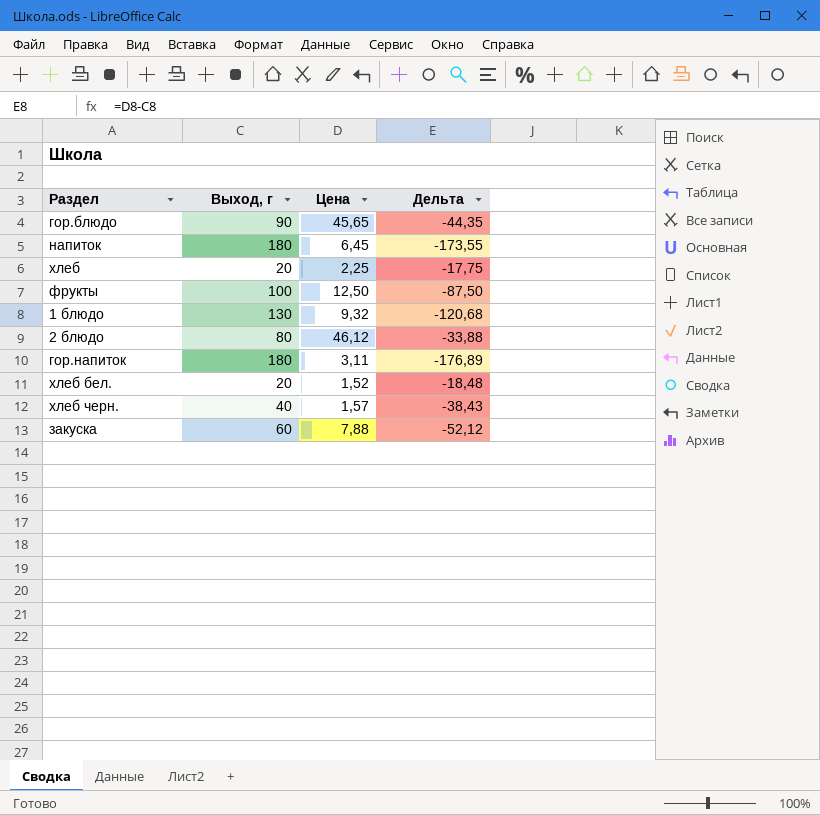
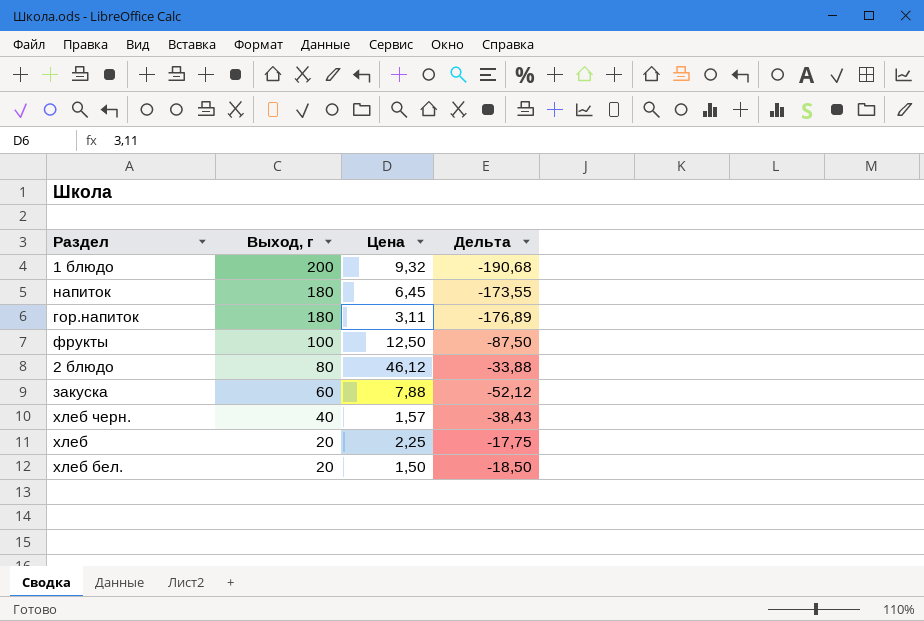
row order: none -> Выход, г descending
row гор.блюдо: 90 | 45,65 | -44,35 -> none
1 блюдо | Выход, г: 130 -> 200
1 блюдо | Дельта: -120,68 -> -190,68
хлеб бел. | Цена: 1,52 -> 1,50
хлеб бел. | Дельта: -18,48 -> -18,50

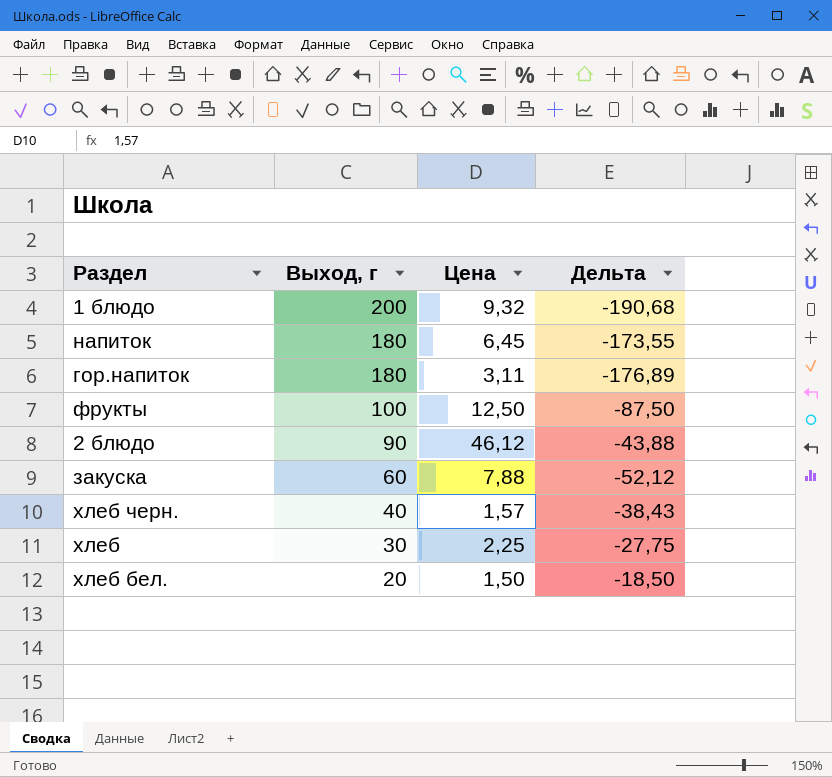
2 блюдо | Выход, г: 80 -> 90
2 блюдо | Дельта: -33,88 -> -43,88
хлеб | Выход, г: 20 -> 30
хлеб | Дельта: -17,75 -> -27,75

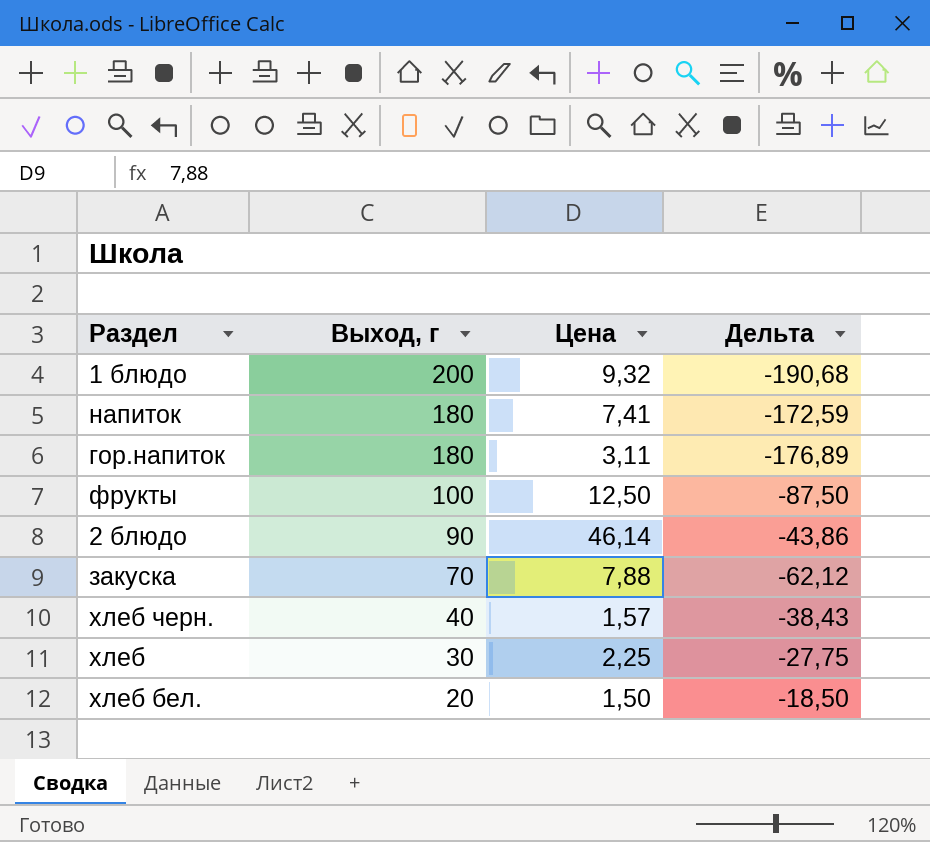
напиток | Цена: 6,45 -> 7,41
напиток | Дельта: -173,55 -> -172,59
2 блюдо | Цена: 46,12 -> 46,14
2 блюдо | Дельта: -43,88 -> -43,86
закуска | Выход, г: 60 -> 70
закуска | Дельта: -52,12 -> -62,12

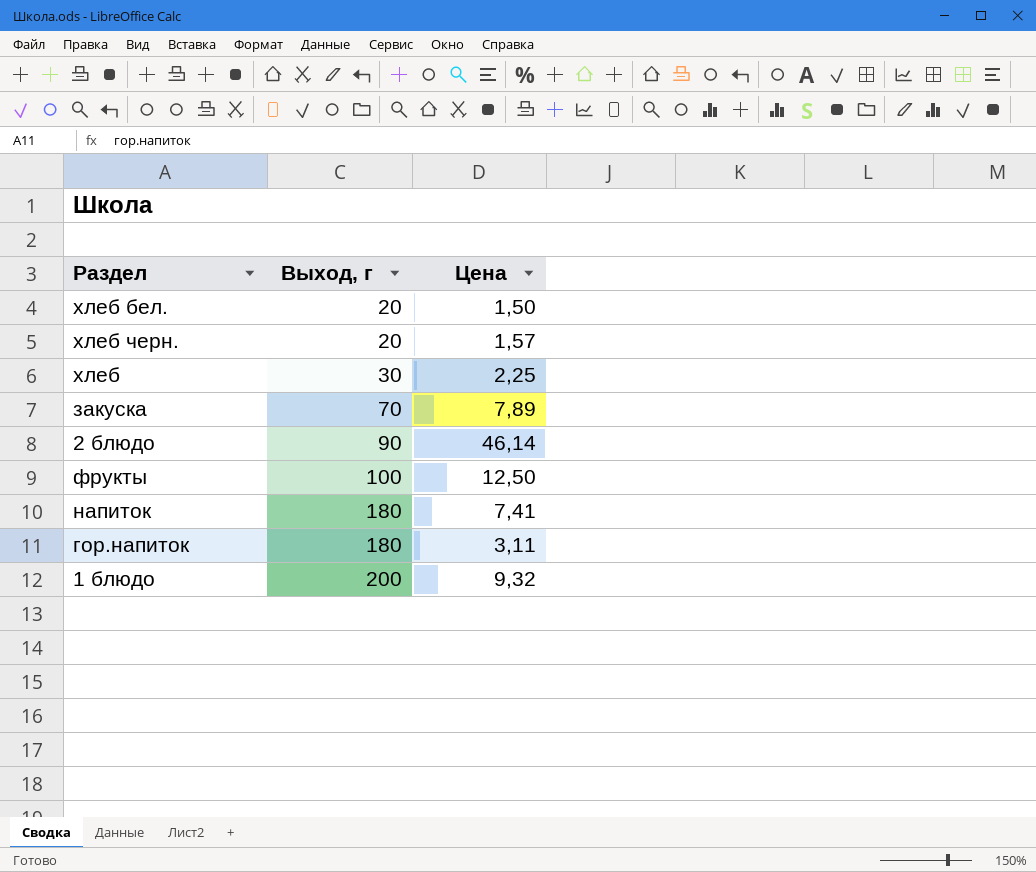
row order: Выход, г descending -> Выход, г ascending
column Дельта | formula: [Цена] - [Выход, г] -> none
хлеб черн. | Выход, г: 40 -> 20
закуска | Цена: 7,88 -> 7,89

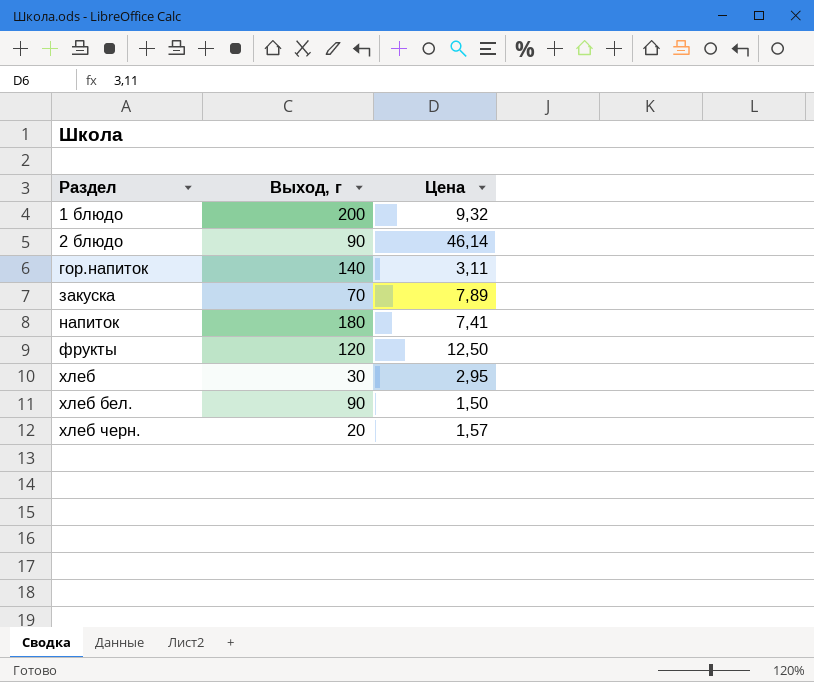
row order: Выход, г ascending -> Раздел ascending
гор.напиток | Выход, г: 180 -> 140
фрукты | Выход, г: 100 -> 120
хлеб | Цена: 2,25 -> 2,95
хлеб бел. | Выход, г: 20 -> 90

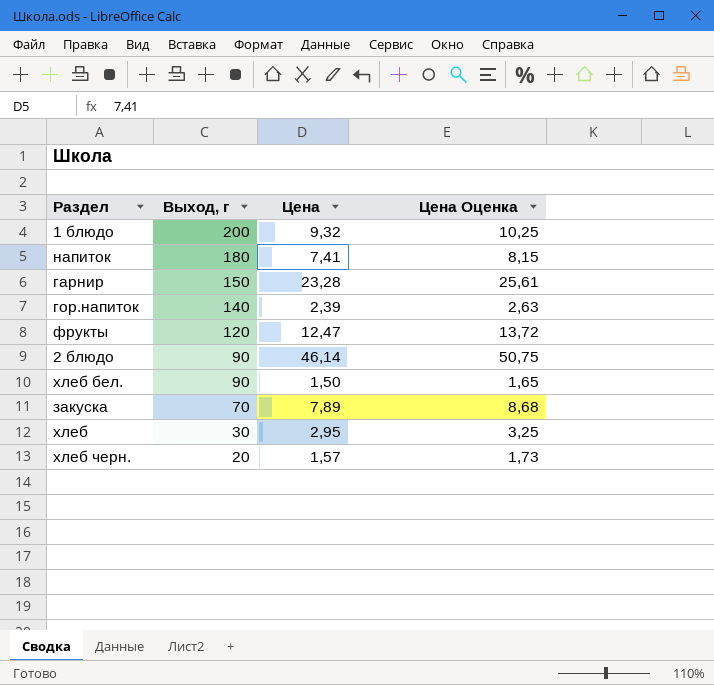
row order: Раздел ascending -> Выход, г descending
column Цена Оценка | formula: none -> [Цена] * 1,1
row гарнир: none -> 150 | 23,28 | 25,61
гор.напиток | Цена: 3,11 -> 2,39
фрукты | Цена: 12,50 -> 12,47

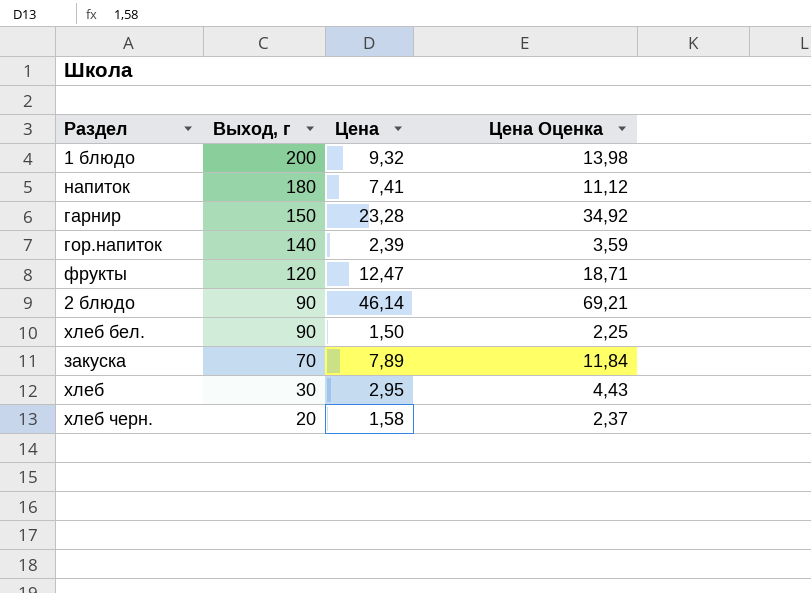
column Цена Оценка | formula: [Цена] * 1,1 -> [Цена] * 1,5
хлеб черн. | Цена: 1,57 -> 1,58

